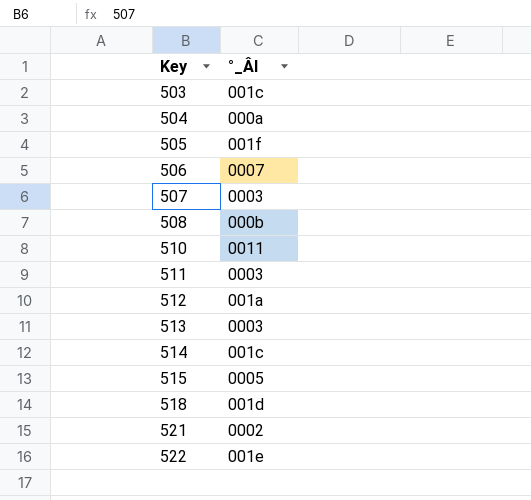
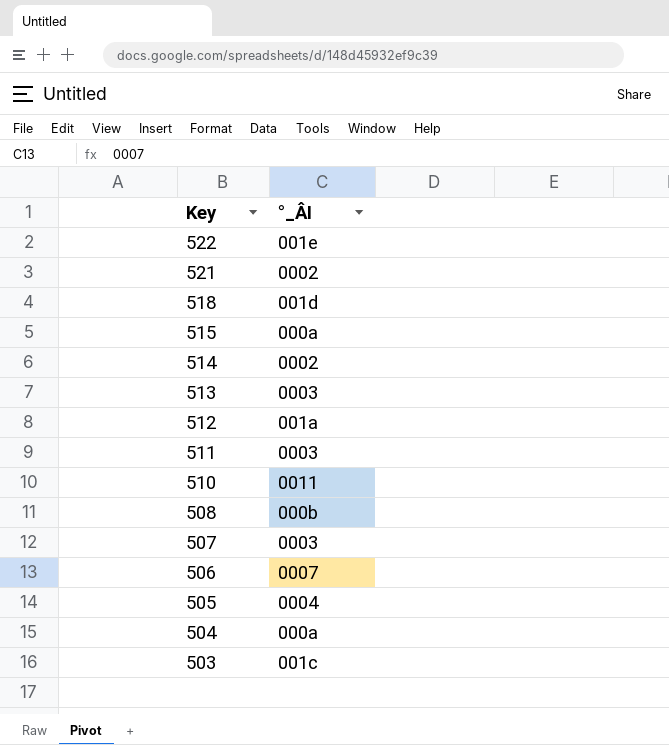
row order: Key ascending -> Key descending
515 | °_ÂI: 0005 -> 000a
514 | °_ÂI: 001c -> 0002
505 | °_ÂI: 001f -> 0004

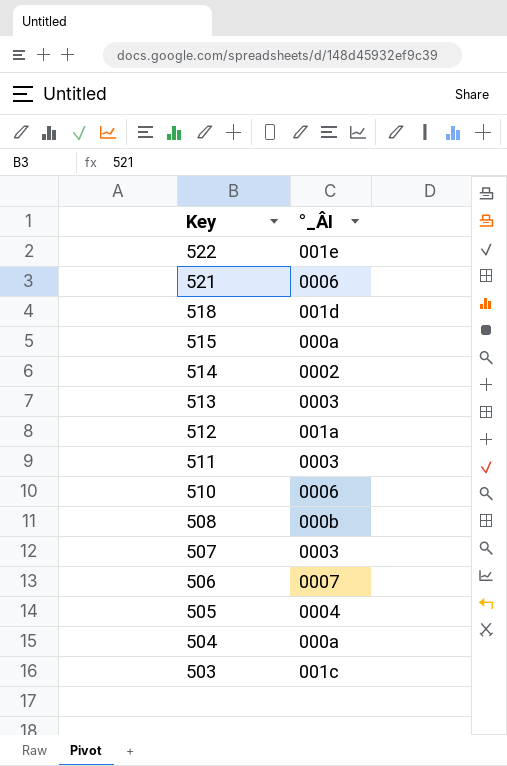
521 | °_ÂI: 0002 -> 0006
510 | °_ÂI: 0011 -> 0006

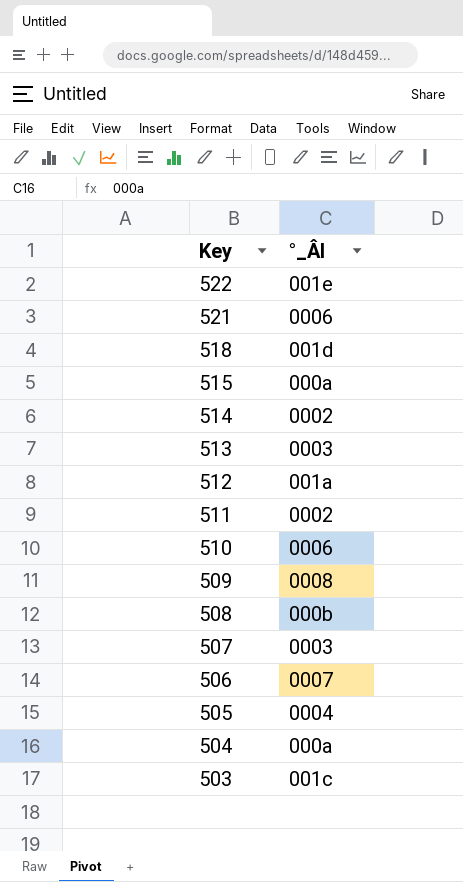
511 | °_ÂI: 0003 -> 0002
row 509: none -> 0008

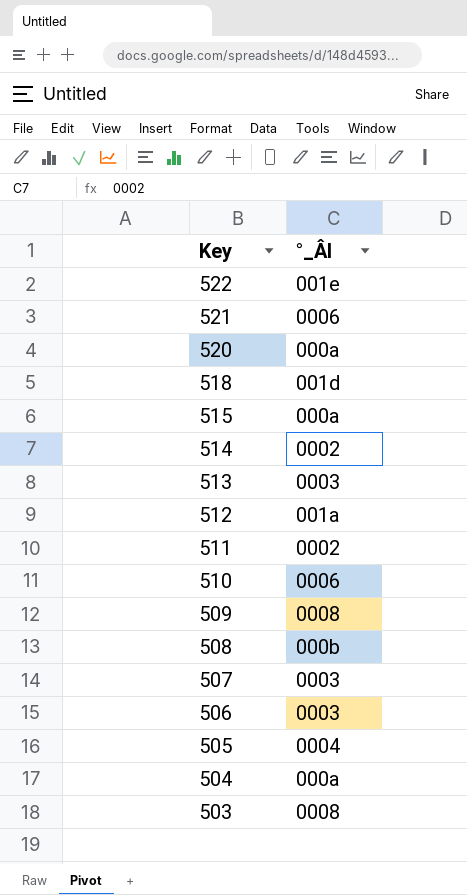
row 520: none -> 000a
506 | °_ÂI: 0007 -> 0003
503 | °_ÂI: 001c -> 0008

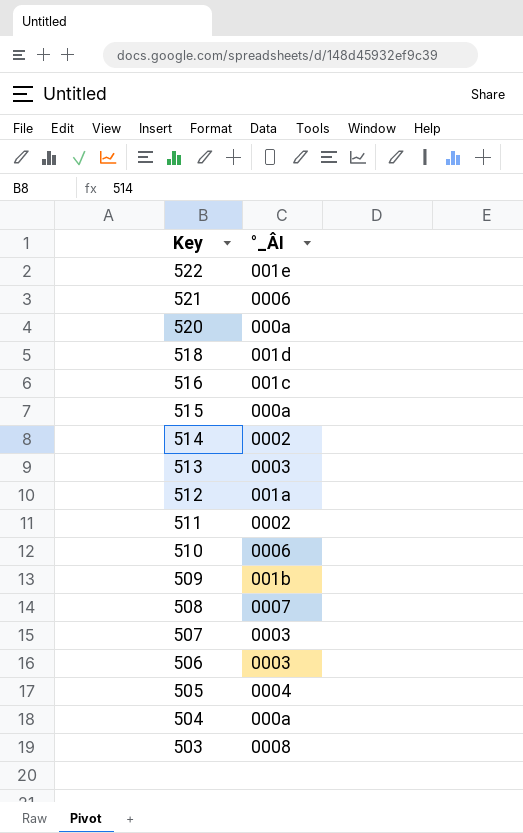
row 516: none -> 001c
509 | °_ÂI: 0008 -> 001b
508 | °_ÂI: 000b -> 0007

